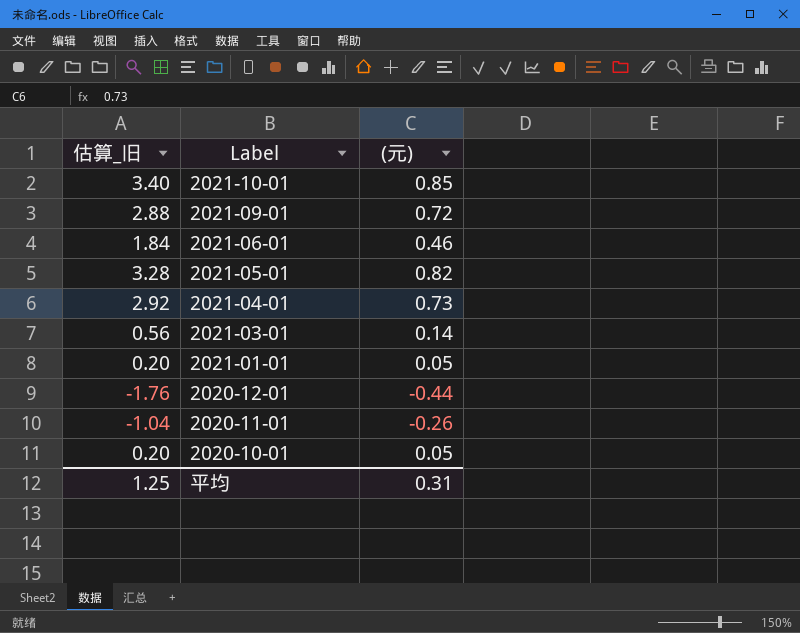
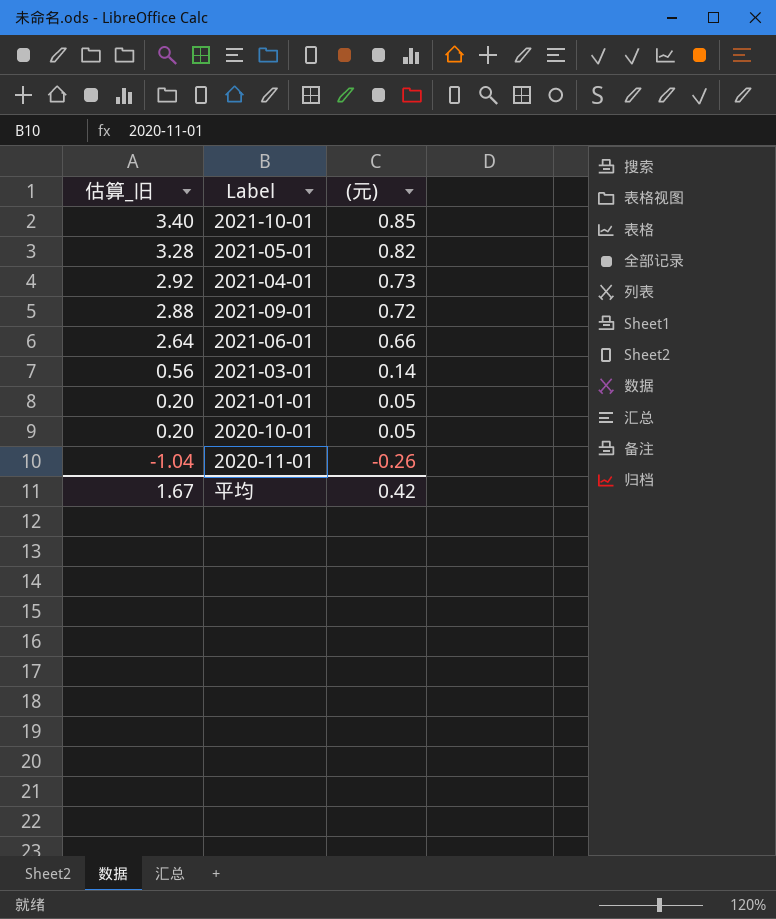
row order: Label descending -> 估算_旧 descending
row 2020-12-01: -1.76 | -0.44 -> none
2021-06-01 | 估算_旧: 1.84 -> 2.64
2021-06-01 | (元): 0.46 -> 0.66
平均 | 估算_旧: 1.25 -> 1.67
平均 | (元): 0.31 -> 0.42

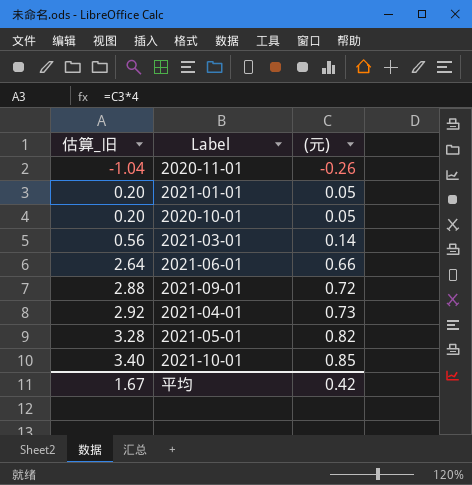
row order: 估算_旧 descending -> 估算_旧 ascending

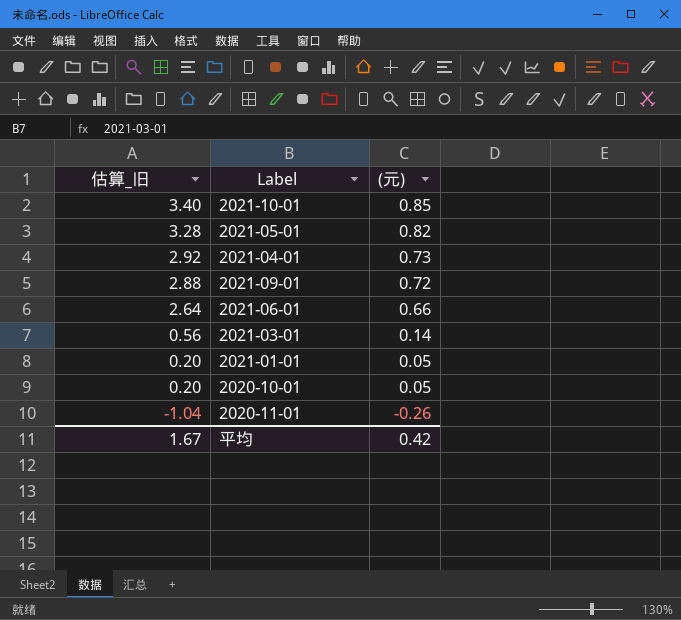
row order: 估算_旧 ascending -> 估算_旧 descending

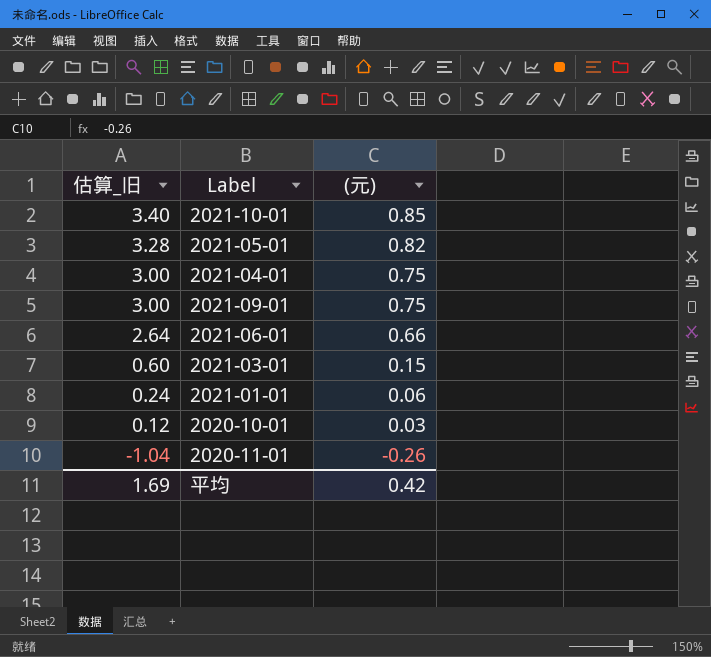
2021-04-01 | 估算_旧: 2.92 -> 3.00
2021-04-01 | (元): 0.73 -> 0.75
2021-09-01 | 估算_旧: 2.88 -> 3.00
2021-09-01 | (元): 0.72 -> 0.75
2021-03-01 | 估算_旧: 0.56 -> 0.60
2021-03-01 | (元): 0.14 -> 0.15
2021-01-01 | 估算_旧: 0.20 -> 0.24
2021-01-01 | (元): 0.05 -> 0.06
2020-10-01 | 估算_旧: 0.20 -> 0.12
2020-10-01 | (元): 0.05 -> 0.03
平均 | 估算_旧: 1.67 -> 1.69

